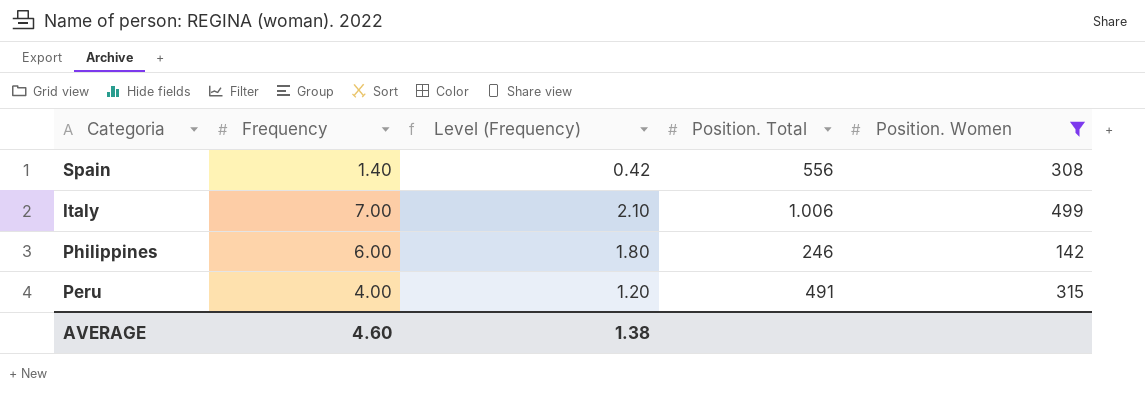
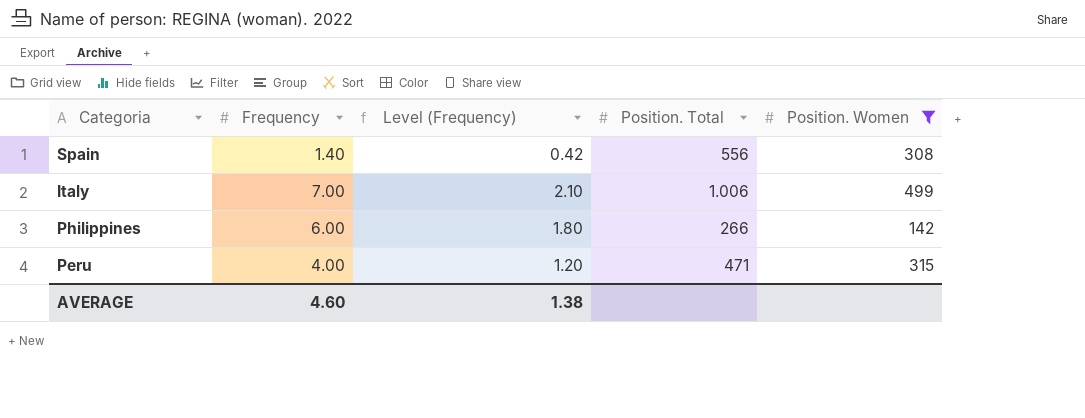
Philippines | Position. Total: 246 -> 266
Peru | Position. Total: 491 -> 471

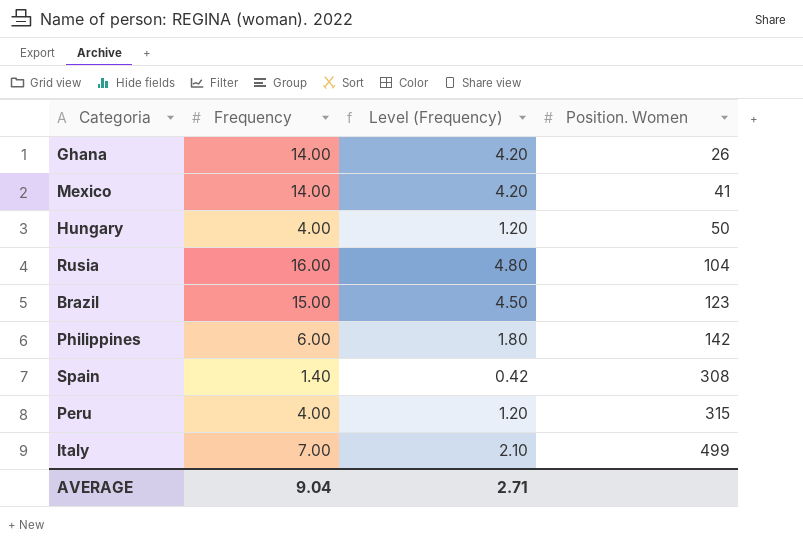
filter: Position. Women >= 142 -> none
row order: none -> Position. Women ascending
column Position. Total | position: 4 -> none
AVERAGE | Frequency: 4.60 -> 9.04
AVERAGE | Level (Frequency): 1.38 -> 2.71

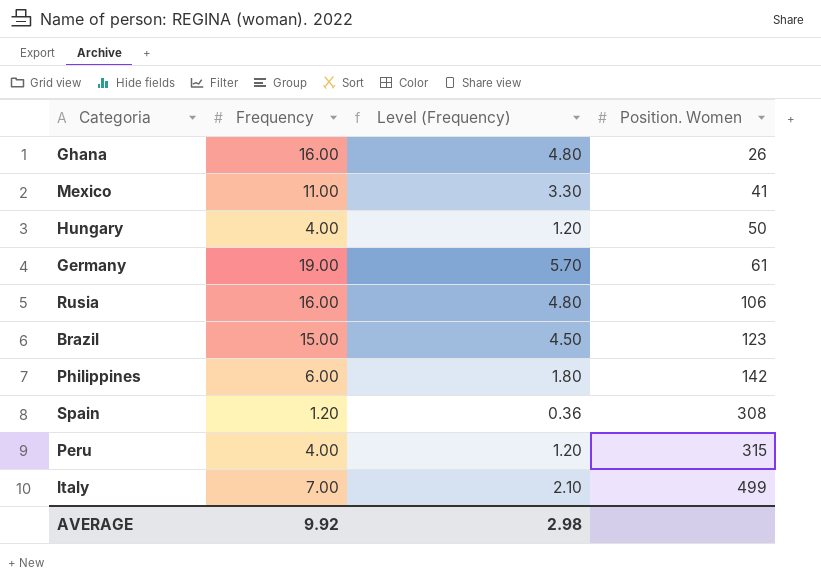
Ghana | Frequency: 14.00 -> 16.00
Ghana | Level (Frequency): 4.20 -> 4.80
Mexico | Frequency: 14.00 -> 11.00
Mexico | Level (Frequency): 4.20 -> 3.30
row Germany: none -> 19.00 | 5.70 | 61
Rusia | Position. Women: 104 -> 106
Spain | Frequency: 1.40 -> 1.20
Spain | Level (Frequency): 0.42 -> 0.36
AVERAGE | Frequency: 9.04 -> 9.92
AVERAGE | Level (Frequency): 2.71 -> 2.98

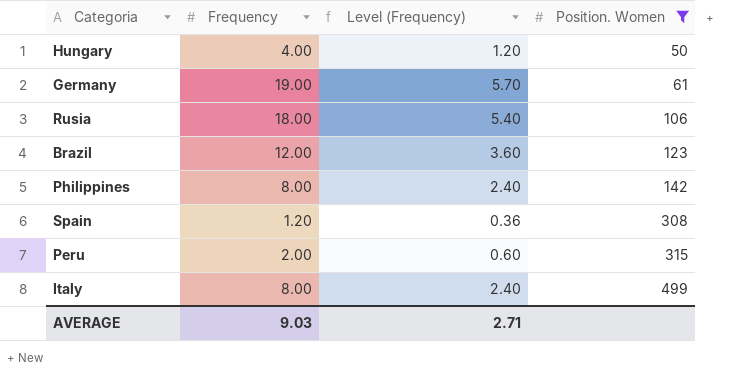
filter: none -> Position. Women >= 50
Rusia | Frequency: 16.00 -> 18.00
Rusia | Level (Frequency): 4.80 -> 5.40
Brazil | Frequency: 15.00 -> 12.00
Brazil | Level (Frequency): 4.50 -> 3.60
Philippines | Frequency: 6.00 -> 8.00
Philippines | Level (Frequency): 1.80 -> 2.40
Peru | Frequency: 4.00 -> 2.00
Peru | Level (Frequency): 1.20 -> 0.60
Italy | Frequency: 7.00 -> 8.00
Italy | Level (Frequency): 2.10 -> 2.40
AVERAGE | Frequency: 9.92 -> 9.03
AVERAGE | Level (Frequency): 2.98 -> 2.71

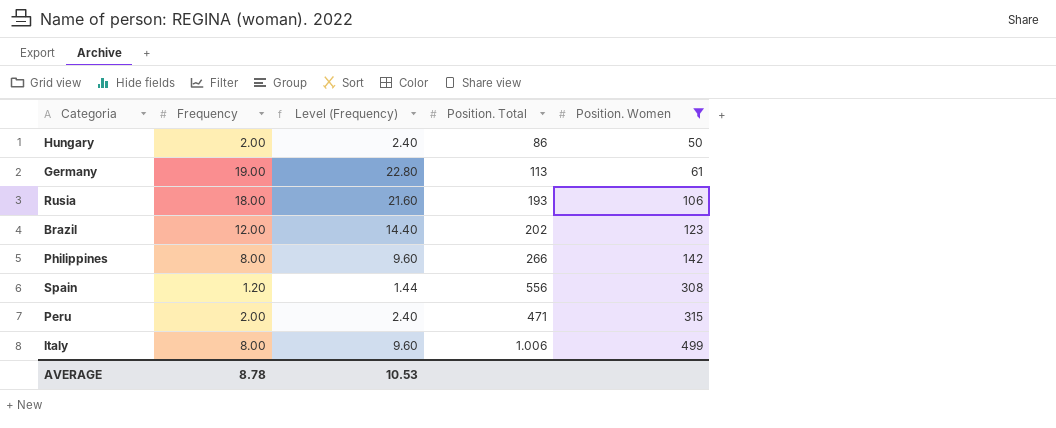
column Level (Frequency) | formula: [Frequency] * 0.3 -> [Frequency] * 1.2
column Position. Total | position: none -> 4
Hungary | Frequency: 4.00 -> 2.00
AVERAGE | Frequency: 9.03 -> 8.78
AVERAGE | Level (Frequency): 2.71 -> 10.53

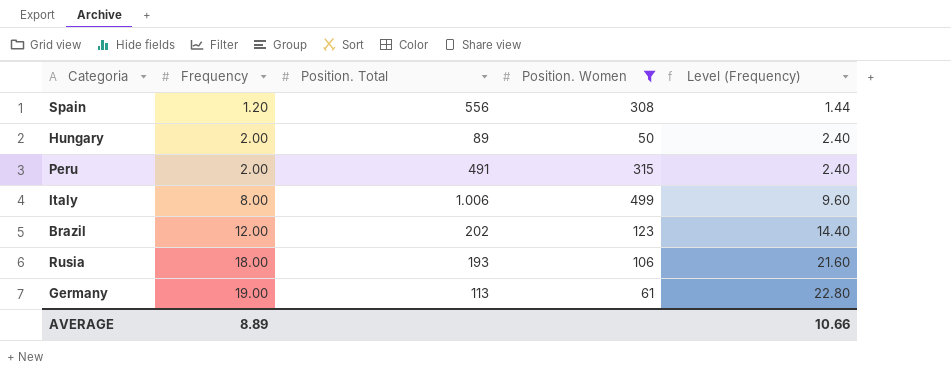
row order: Position. Women ascending -> Frequency ascending
column Level (Frequency) | position: 3 -> 5
row Philippines: 8.00 | 9.60 | 266 | 142 -> none
Hungary | Position. Total: 86 -> 89
Peru | Position. Total: 471 -> 491
AVERAGE | Frequency: 8.78 -> 8.89
AVERAGE | Level (Frequency): 10.53 -> 10.66

